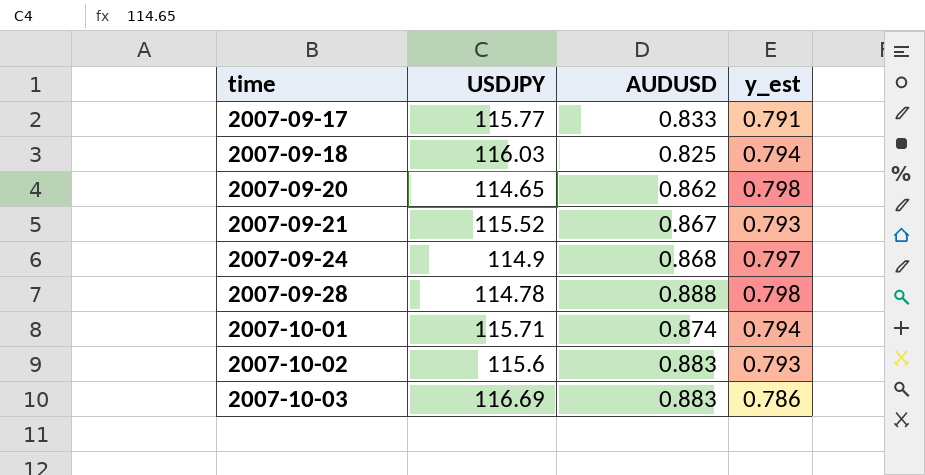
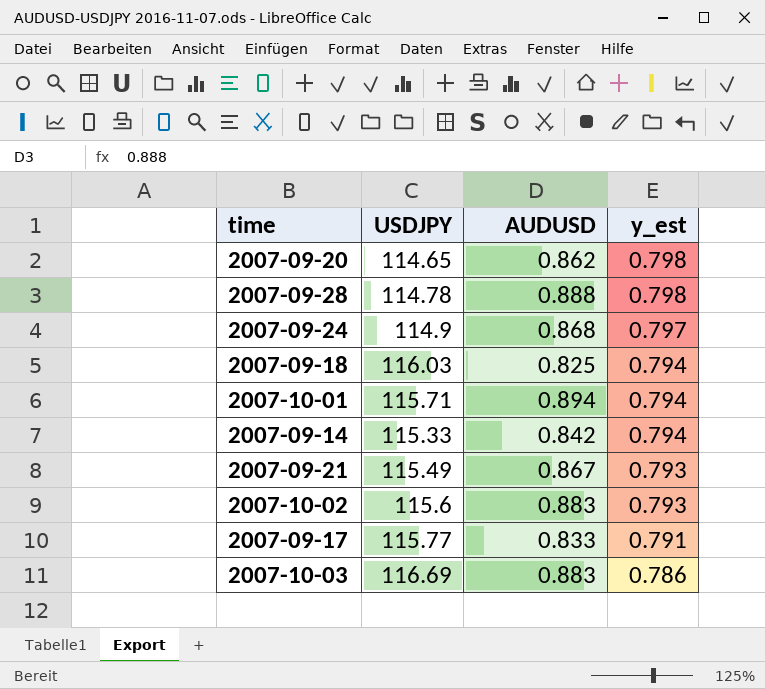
row order: time ascending -> y_est descending
2007-10-01 | AUDUSD: 0.874 -> 0.894
row 2007-09-14: none -> 115.33 | 0.842 | 0.794
2007-09-21 | USDJPY: 115.52 -> 115.49

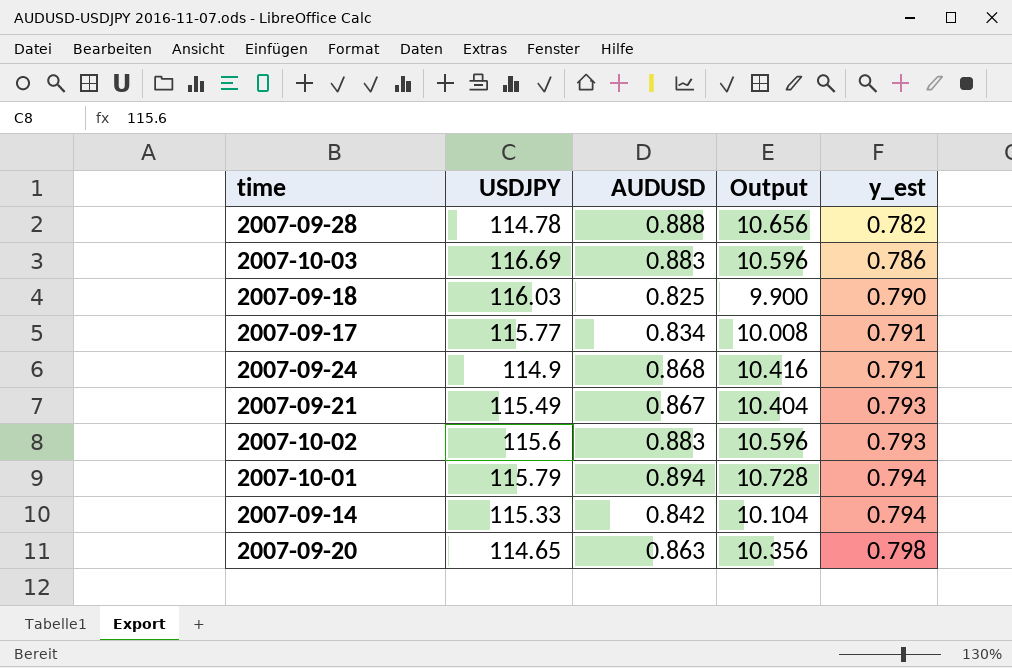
row order: y_est descending -> y_est ascending
column Output | formula: none -> [AUDUSD] * 12
2007-09-28 | y_est: 0.798 -> 0.782
2007-09-18 | y_est: 0.794 -> 0.790
2007-09-17 | AUDUSD: 0.833 -> 0.834
2007-09-24 | y_est: 0.797 -> 0.791
2007-10-01 | USDJPY: 115.71 -> 115.79
2007-09-20 | AUDUSD: 0.862 -> 0.863

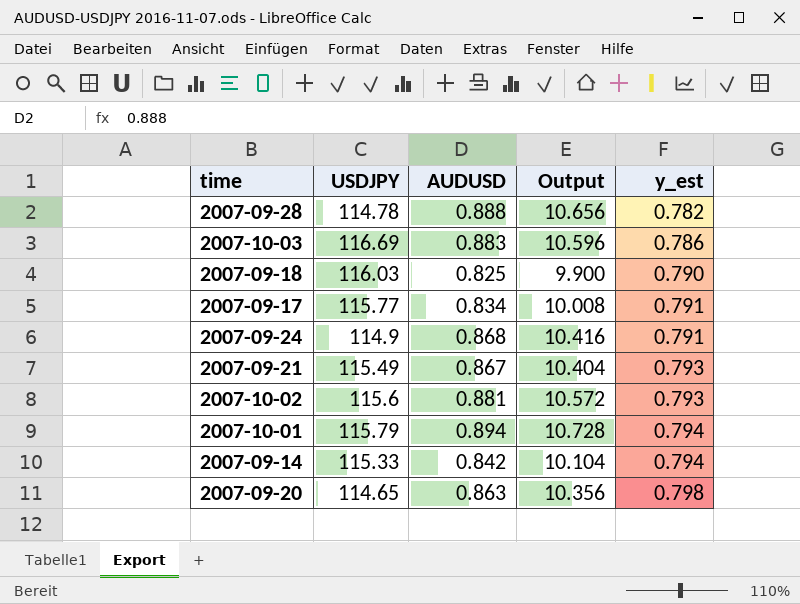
2007-10-02 | AUDUSD: 0.883 -> 0.881
2007-10-02 | Output: 10.596 -> 10.572

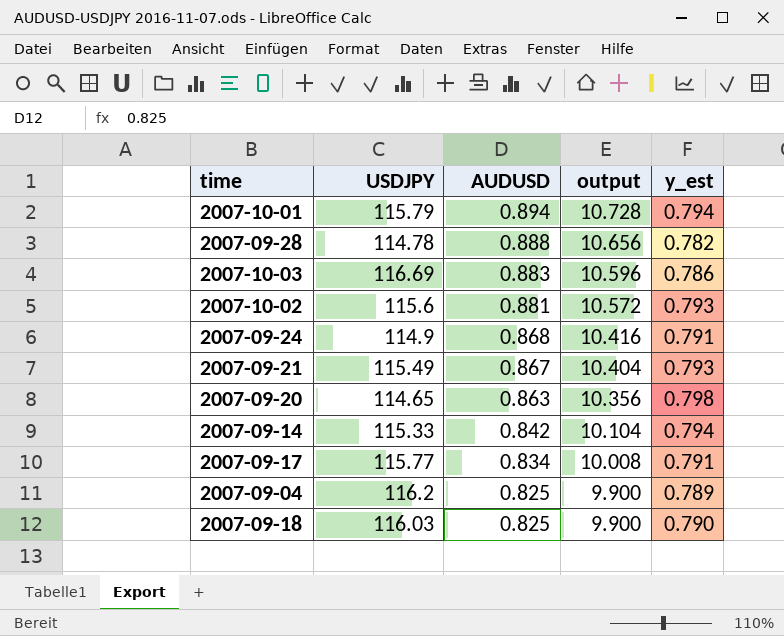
row order: y_est ascending -> AUDUSD descending
column name: Output -> output
row 2007-09-04: none -> 116.2 | 0.825 | 9.900 | 0.789

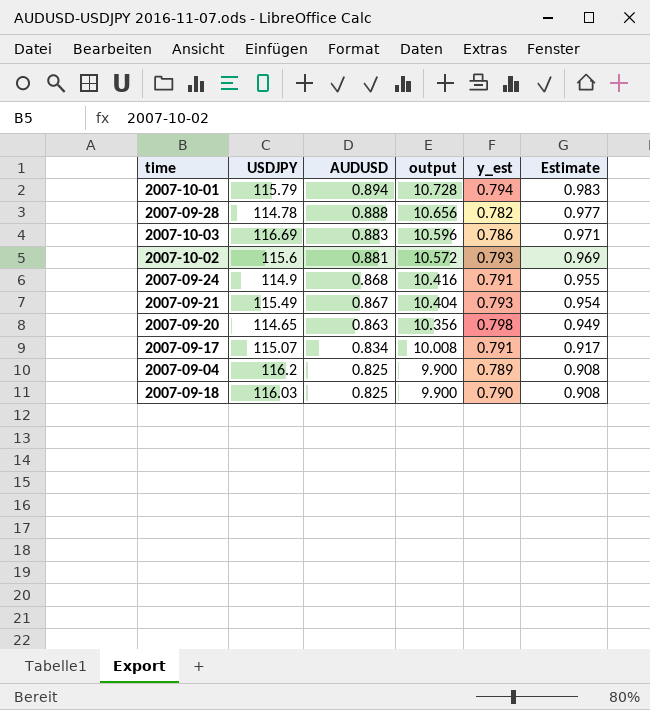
column Estimate | formula: none -> [AUDUSD] * 1.1
row 2007-09-14: 115.33 | 0.842 | 10.104 | 0.794 -> none
2007-09-17 | USDJPY: 115.77 -> 115.07

